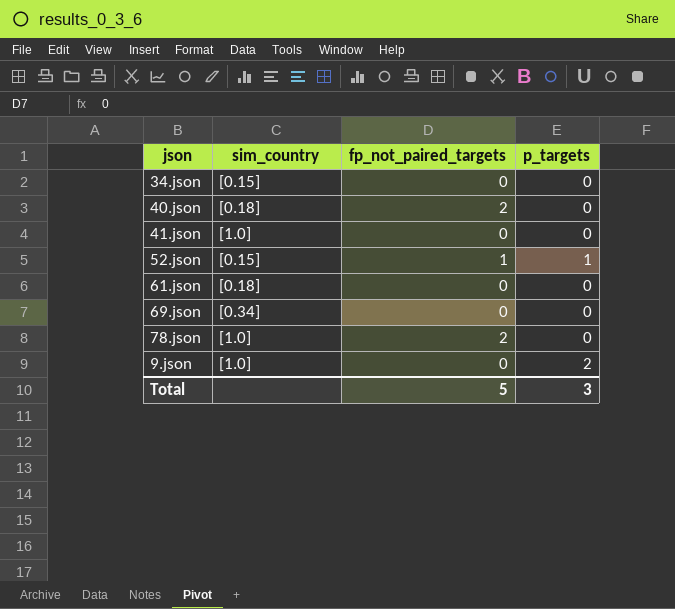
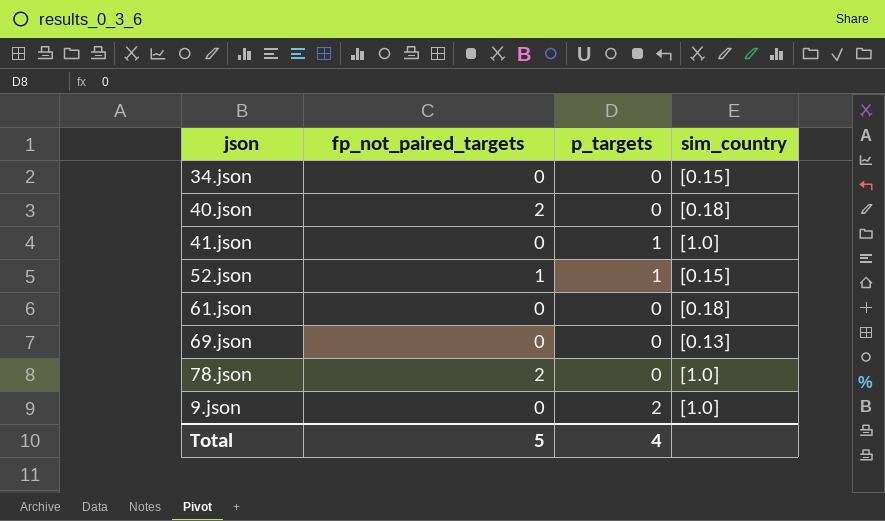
column sim_country | position: 2 -> 4
41.json | p_targets: 0 -> 1
69.json | sim_country: [0.34] -> [0.13]
Total | p_targets: 3 -> 4

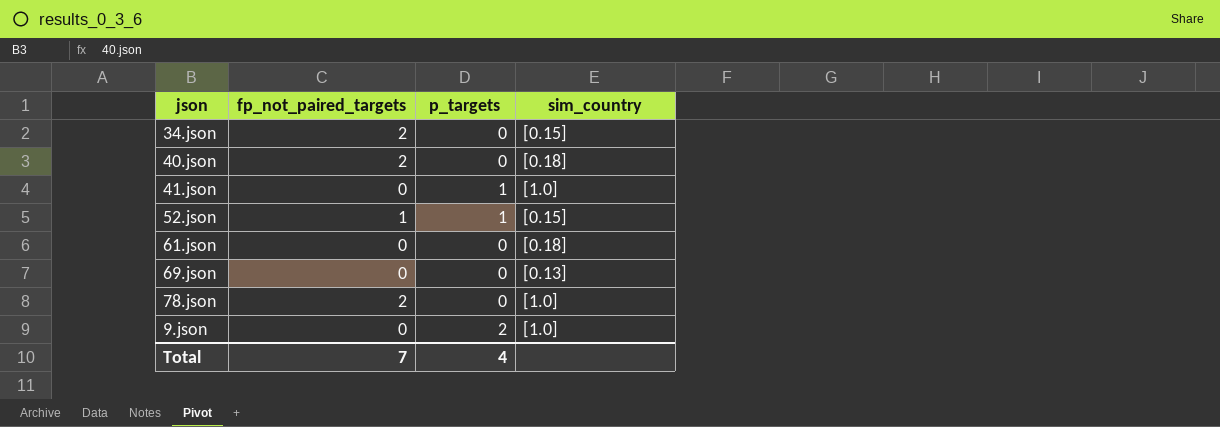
34.json | fp_not_paired_targets: 0 -> 2
Total | fp_not_paired_targets: 5 -> 7

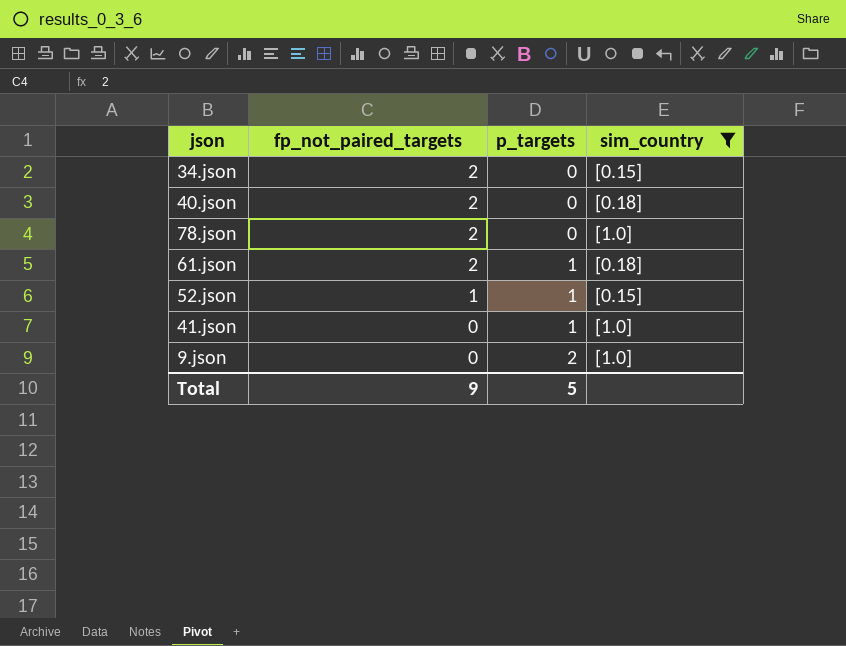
filter: none -> sim_country != [0.13]
row order: none -> fp_not_paired_targets descending
61.json | fp_not_paired_targets: 0 -> 2
61.json | p_targets: 0 -> 1
Total | fp_not_paired_targets: 7 -> 9
Total | p_targets: 4 -> 5

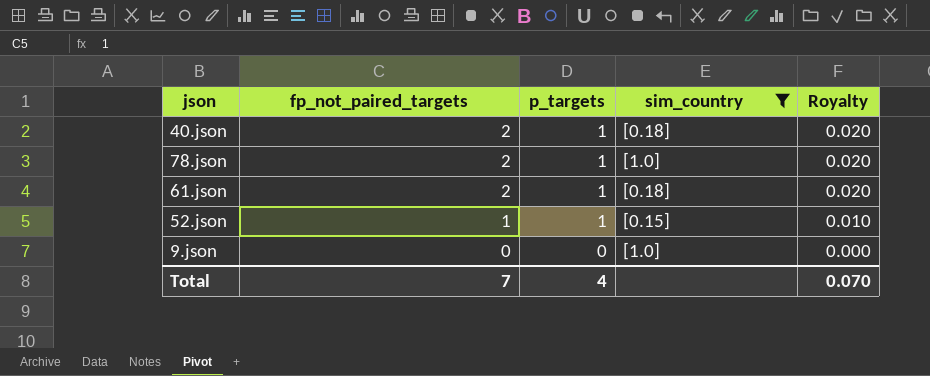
column Royalty | formula: none -> [fp_not_paired_targets] * 0.01
row 34.json: 2 | 0 | [0.15] -> none
row 41.json: 0 | 1 | [1.0] -> none
40.json | p_targets: 0 -> 1
78.json | p_targets: 0 -> 1
9.json | p_targets: 2 -> 0
Total | fp_not_paired_targets: 9 -> 7
Total | p_targets: 5 -> 4

